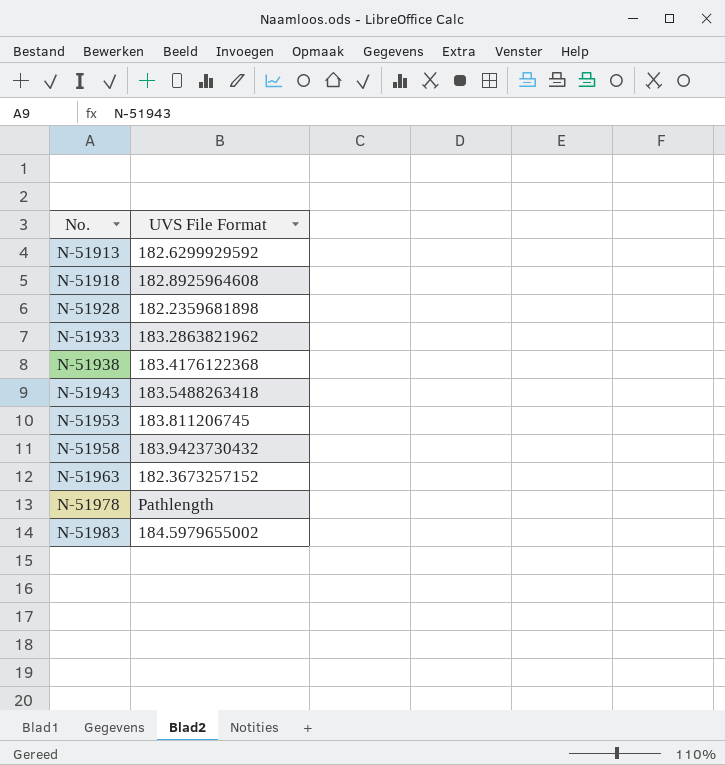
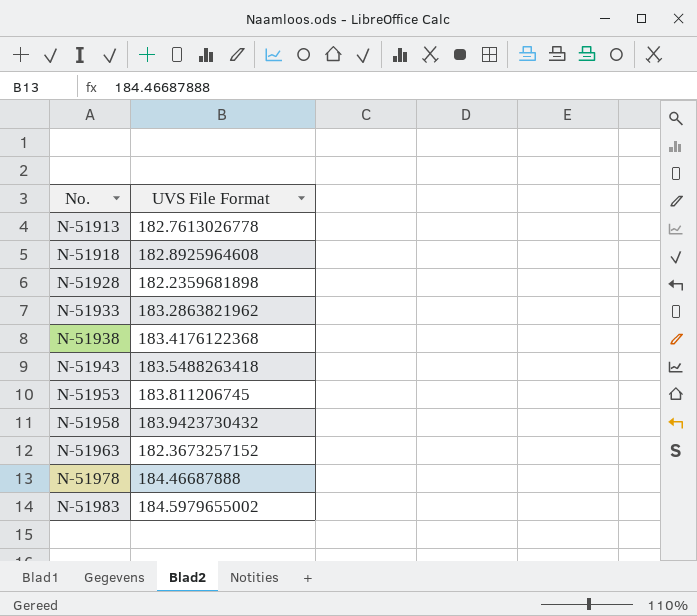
N-51913 | UVS File Format: 182.6299929592 -> 182.7613026778
N-51978 | UVS File Format: Pathlength -> 184.46687888

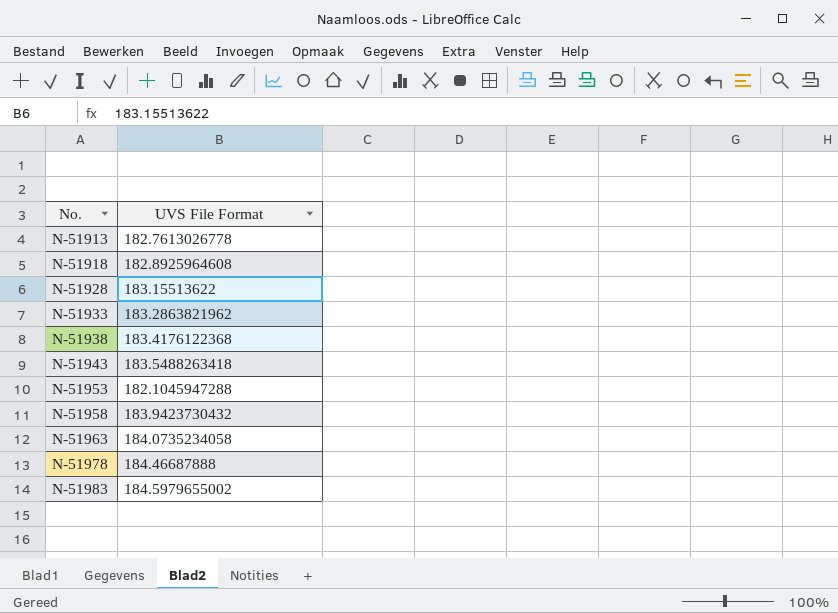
N-51928 | UVS File Format: 182.2359681898 -> 183.15513622
N-51953 | UVS File Format: 183.811206745 -> 182.1045947288
N-51963 | UVS File Format: 182.3673257152 -> 184.0735234058

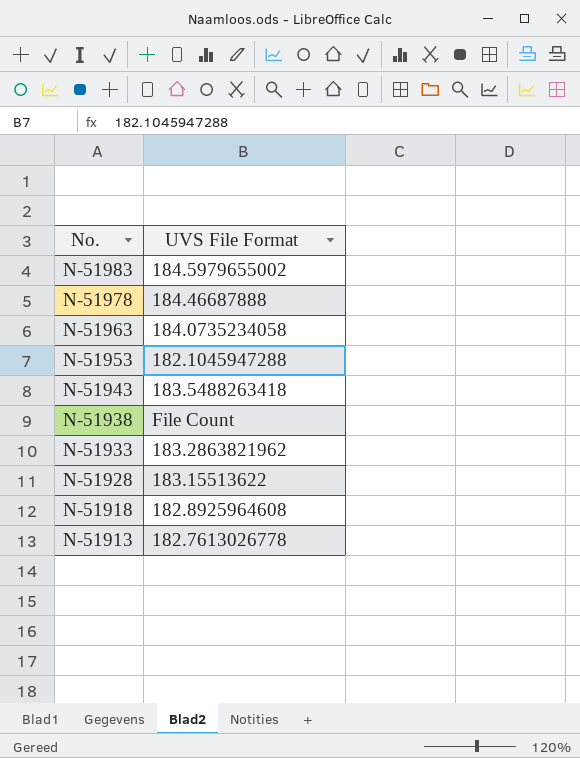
row order: No. ascending -> No. descending
row N-51958: 183.9423730432 -> none
N-51938 | UVS File Format: 183.4176122368 -> File Count

